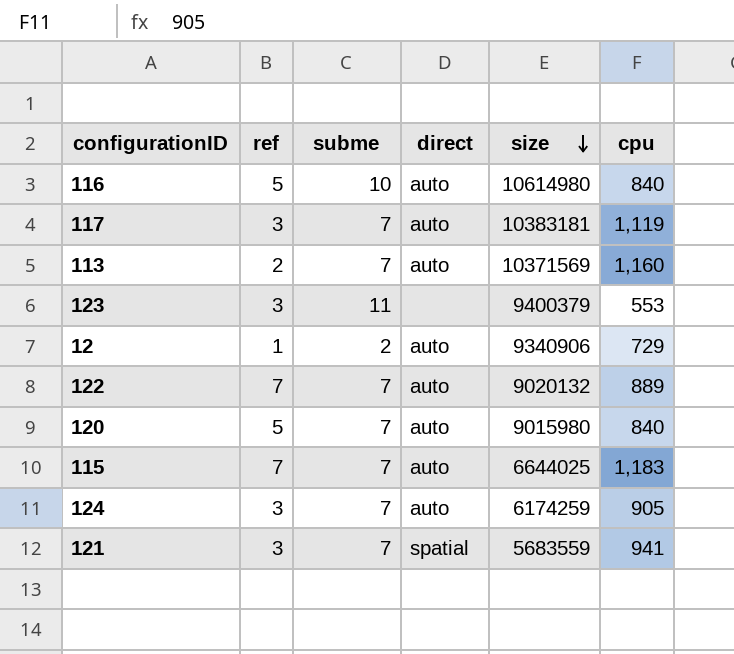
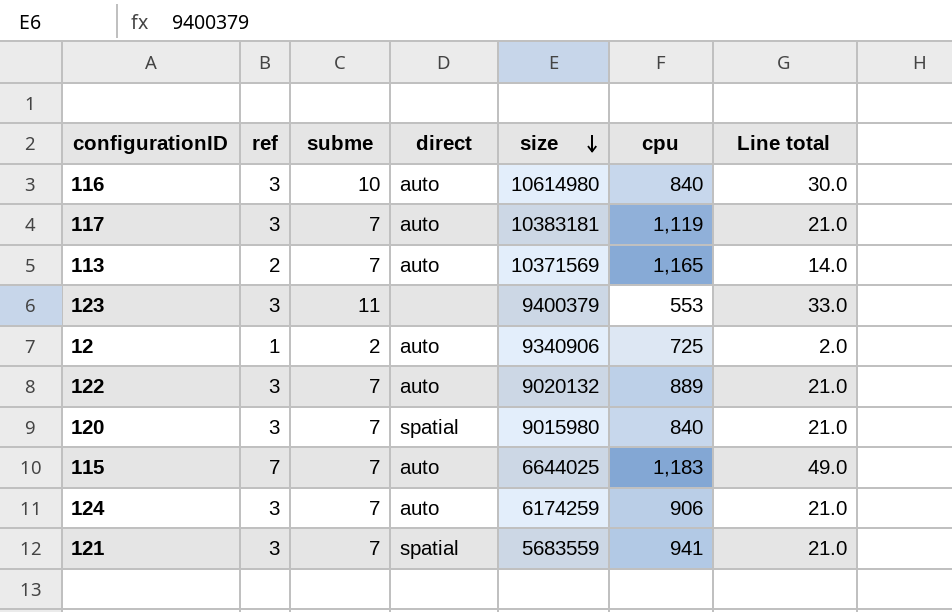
column Line total | formula: none -> [ref] * [subme]
116 | ref: 5 -> 3
113 | cpu: 1,160 -> 1,165
12 | cpu: 729 -> 725
122 | ref: 7 -> 3
120 | ref: 5 -> 3
120 | direct: auto -> spatial
124 | cpu: 905 -> 906

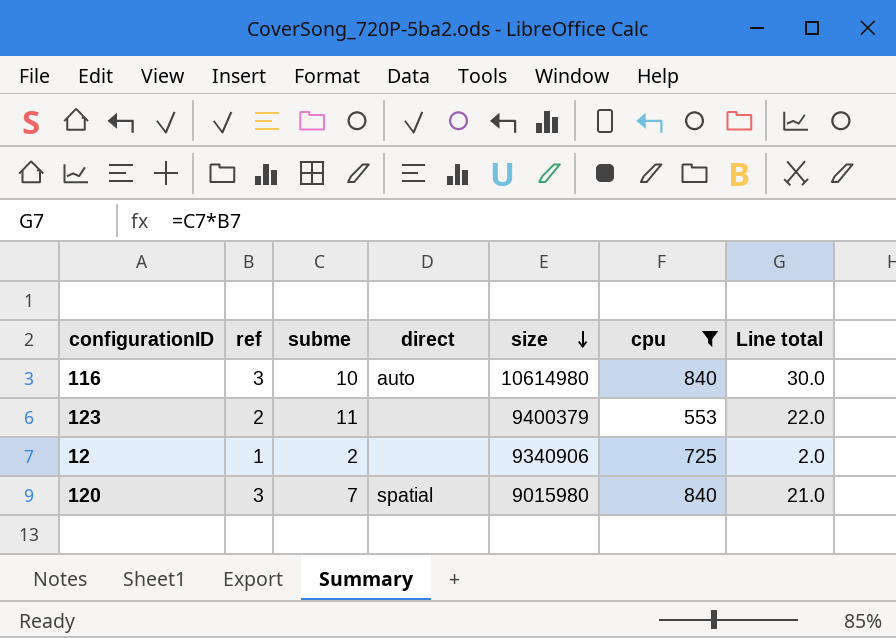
filter: none -> cpu <= 840
123 | ref: 3 -> 2
123 | Line total: 33.0 -> 22.0
12 | direct: auto -> none

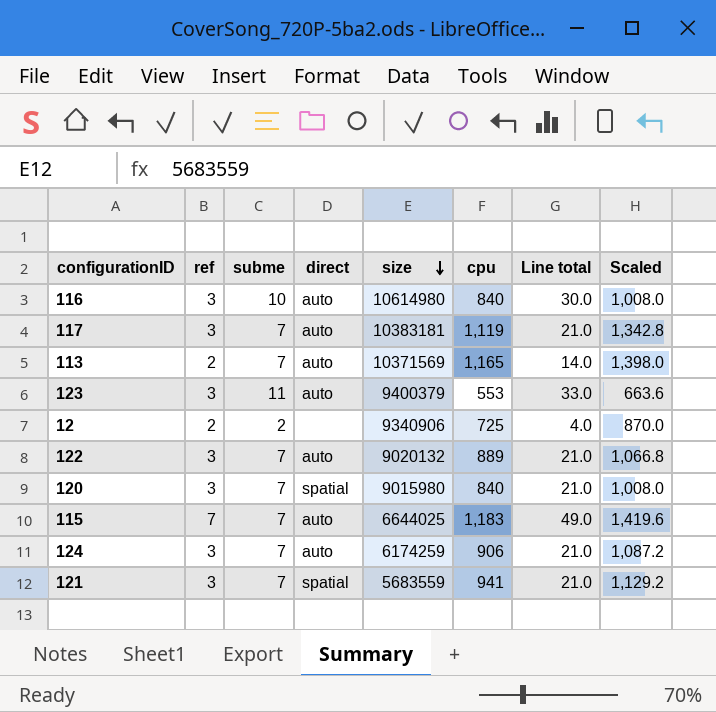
filter: cpu <= 840 -> none
column Scaled | formula: none -> [cpu] * 1.2
123 | ref: 2 -> 3
123 | direct: none -> auto
123 | Line total: 22.0 -> 33.0
12 | ref: 1 -> 2
12 | Line total: 2.0 -> 4.0

